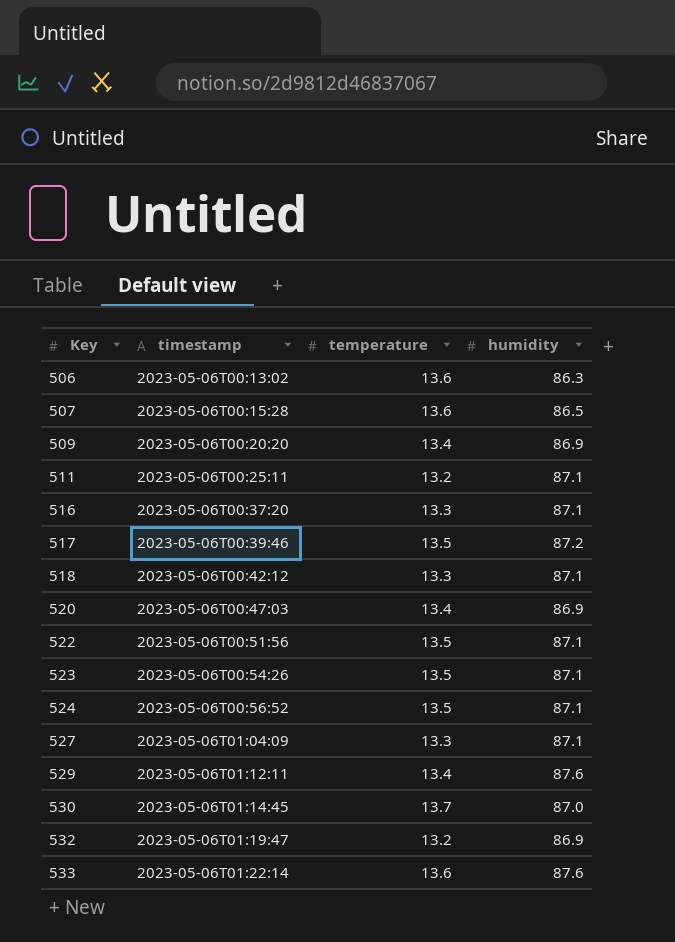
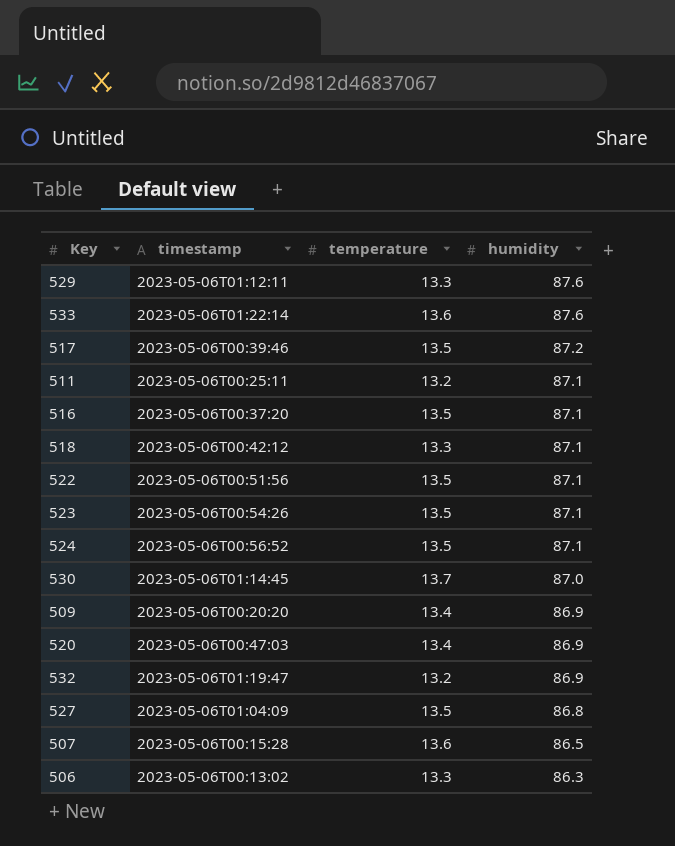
row order: Key ascending -> humidity descending
529 | temperature: 13.4 -> 13.3
516 | temperature: 13.3 -> 13.5
527 | temperature: 13.3 -> 13.5
527 | humidity: 87.1 -> 86.8
506 | temperature: 13.6 -> 13.3

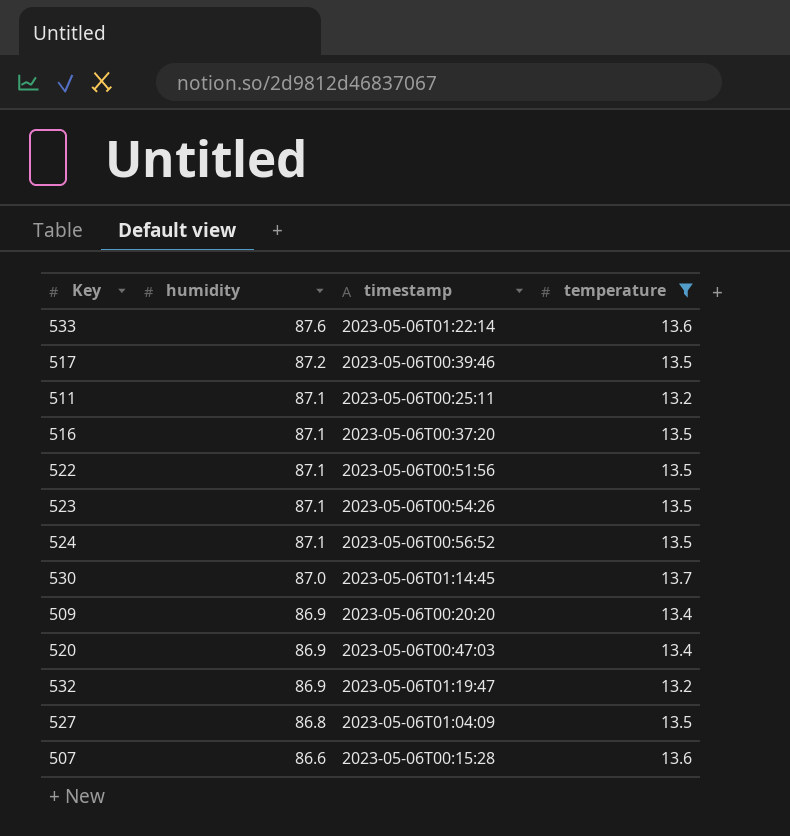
filter: none -> temperature != 13.3
column humidity | position: 4 -> 2
507 | humidity: 86.5 -> 86.6

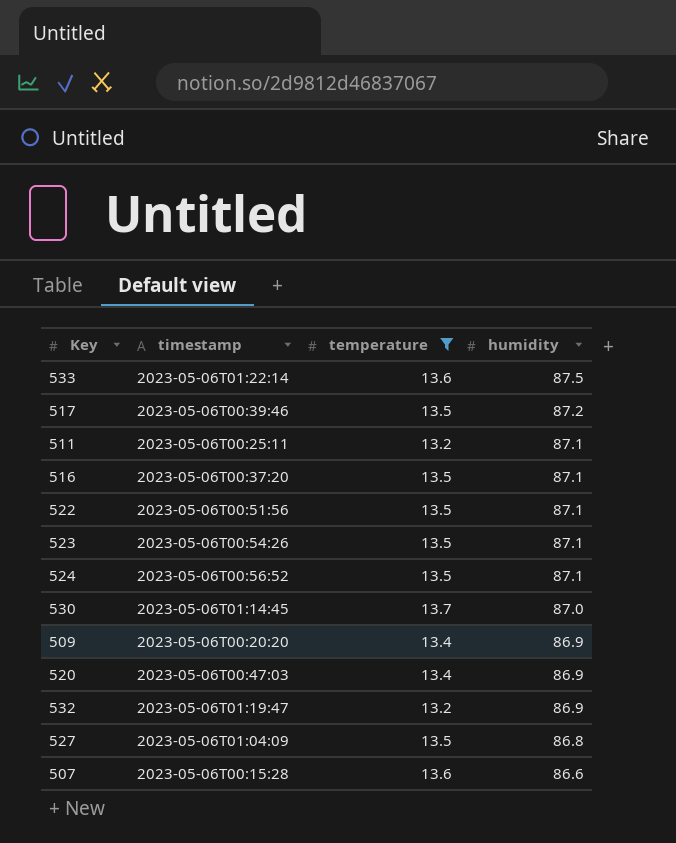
column humidity | position: 2 -> 4
533 | humidity: 87.6 -> 87.5

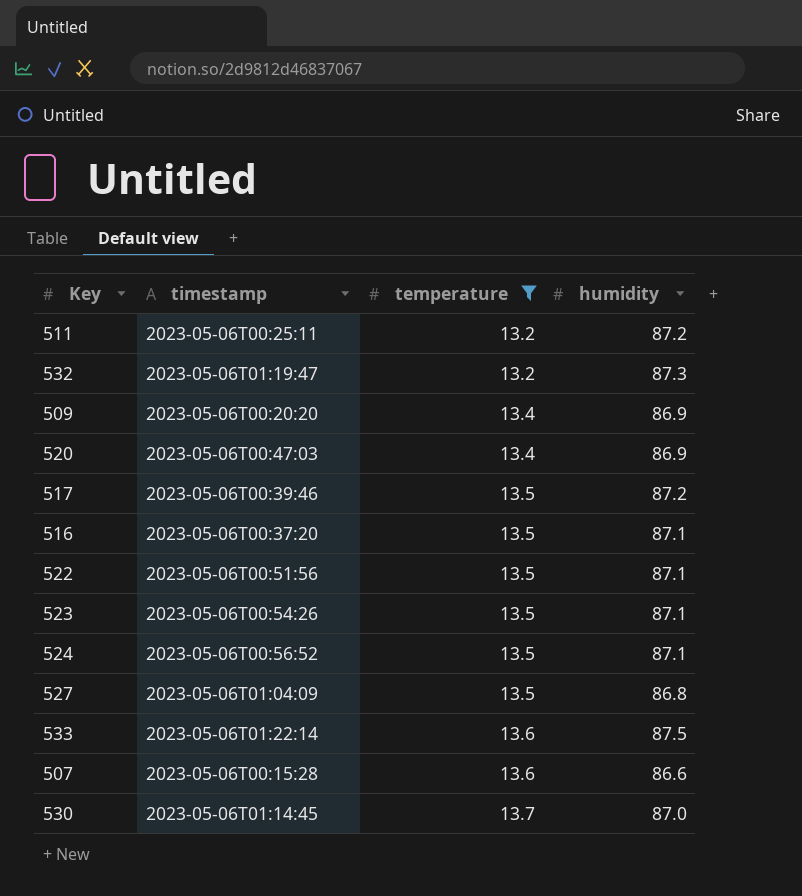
row order: humidity descending -> temperature ascending
511 | humidity: 87.1 -> 87.2
532 | humidity: 86.9 -> 87.3

